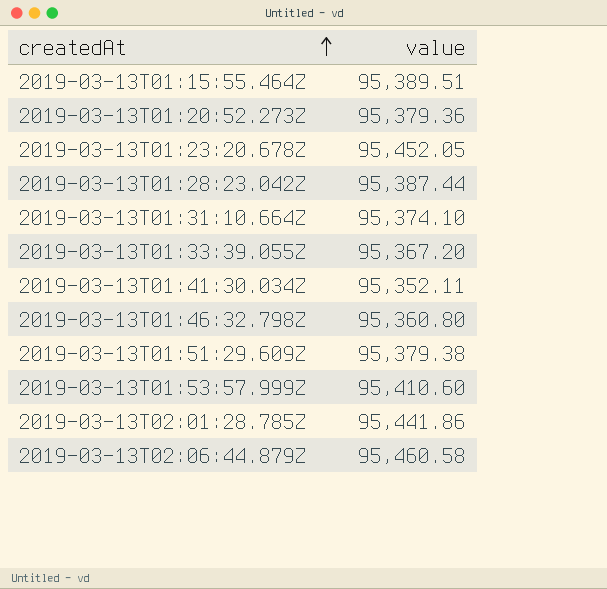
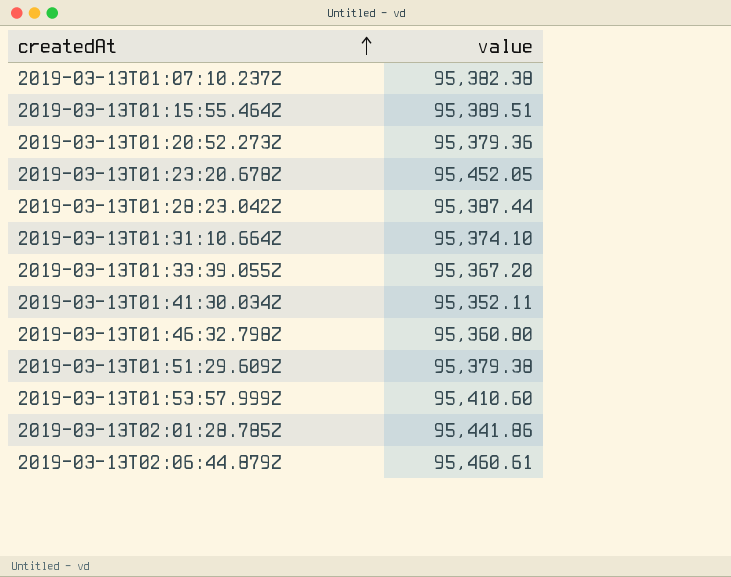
row 2019-03-13T01:07:10.237Z: none -> 95,382.38
2019-03-13T02:06:44.879Z | value: 95,460.58 -> 95,460.61

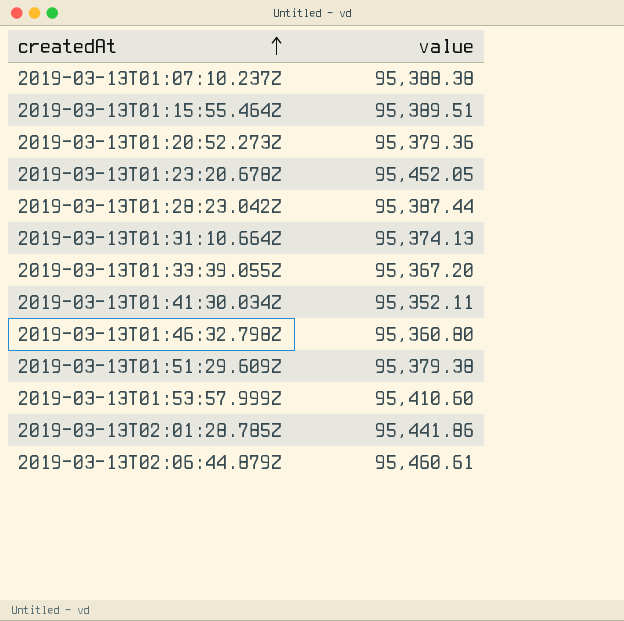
2019-03-13T01:07:10.237Z | value: 95,382.38 -> 95,388.38
2019-03-13T01:31:10.664Z | value: 95,374.10 -> 95,374.13

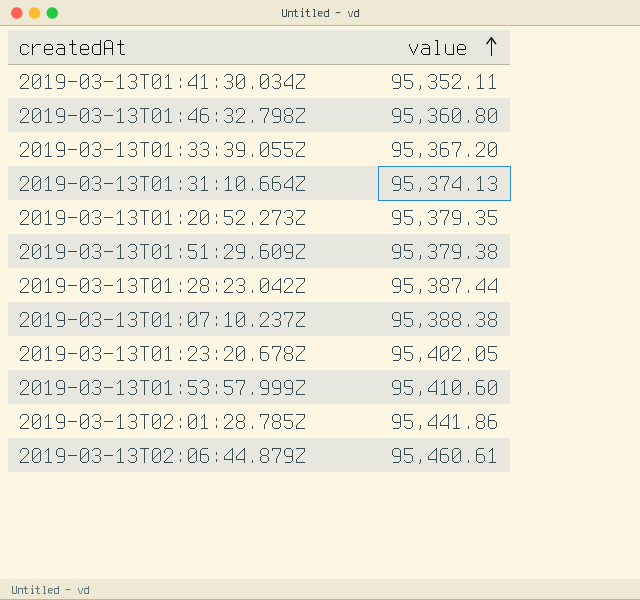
row order: createdAt ascending -> value ascending
row 2019-03-13T01:15:55.464Z: 95,389.51 -> none
2019-03-13T01:20:52.273Z | value: 95,379.36 -> 95,379.35
2019-03-13T01:23:20.678Z | value: 95,452.05 -> 95,402.05

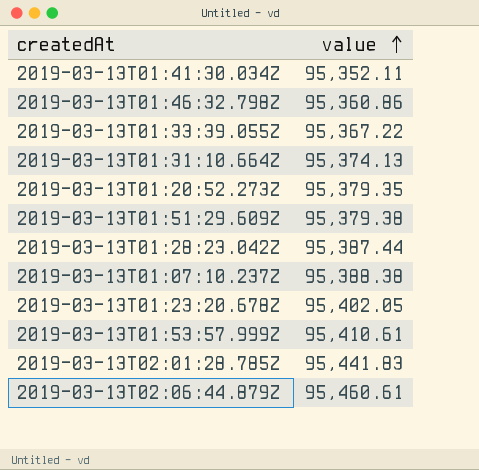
2019-03-13T01:46:32.798Z | value: 95,360.80 -> 95,360.86
2019-03-13T01:33:39.055Z | value: 95,367.20 -> 95,367.22
2019-03-13T01:53:57.999Z | value: 95,410.60 -> 95,410.61
2019-03-13T02:01:28.785Z | value: 95,441.86 -> 95,441.83

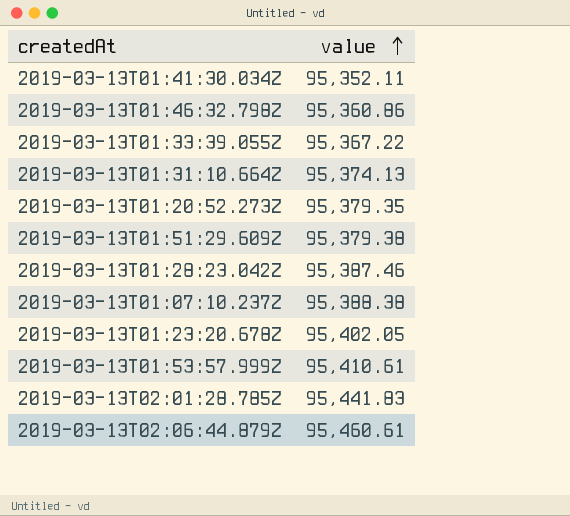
2019-03-13T01:28:23.042Z | value: 95,387.44 -> 95,387.46

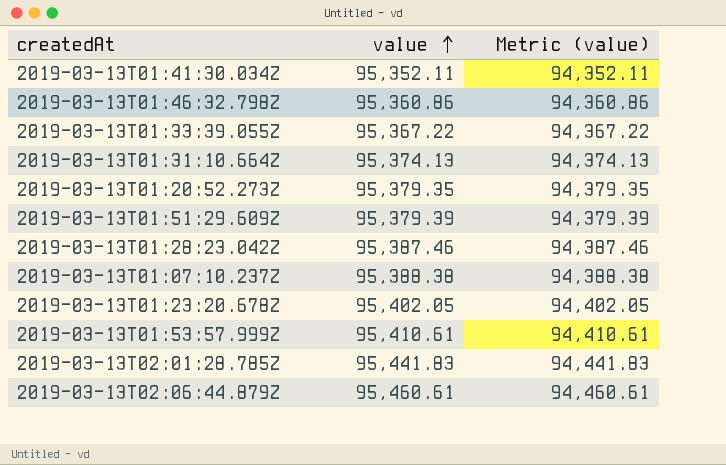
column Metric (value) | formula: none -> [value] - 1000
2019-03-13T01:51:29.609Z | value: 95,379.38 -> 95,379.39

